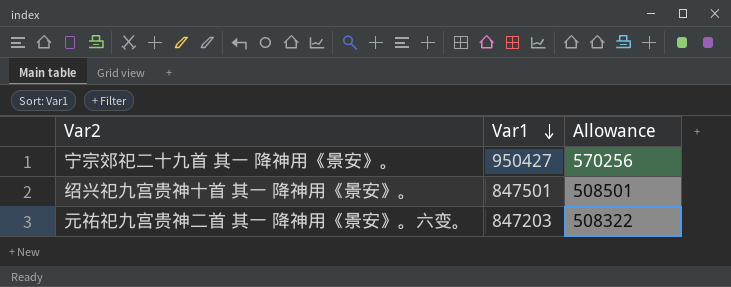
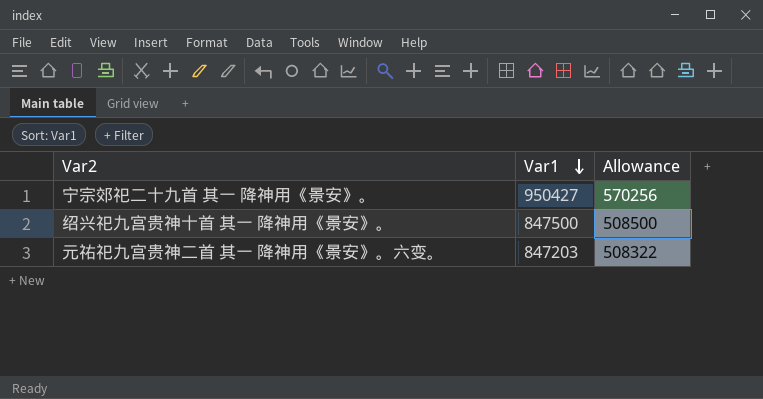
绍兴祀九宫贵神十首 其一 降神用《景安》。 | Var1: 847501 -> 847500
绍兴祀九宫贵神十首 其一 降神用《景安》。 | Allowance: 508501 -> 508500

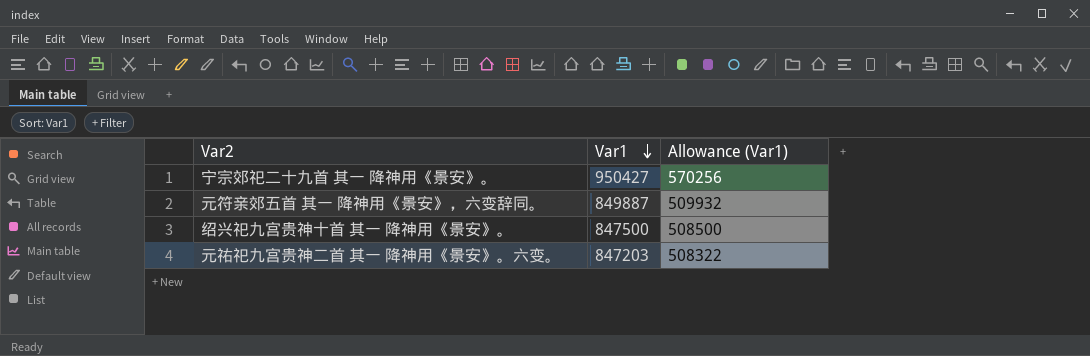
column name: Allowance -> Allowance (Var1)
row 元符亲郊五首 其一 降神用《景安》，六变辞同。: none -> 849887 | 509932

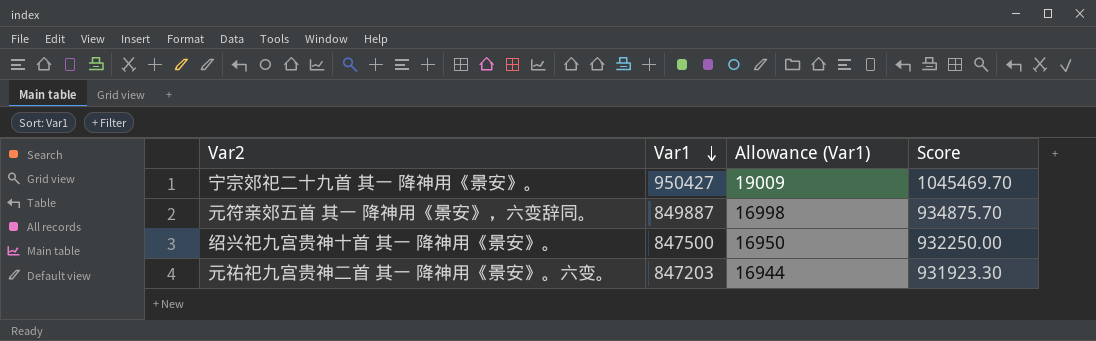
column Allowance (Var1) | formula: [Var1] * 0.6 -> [Var1] * 0.02
column Score | formula: none -> [Var1] * 1.1

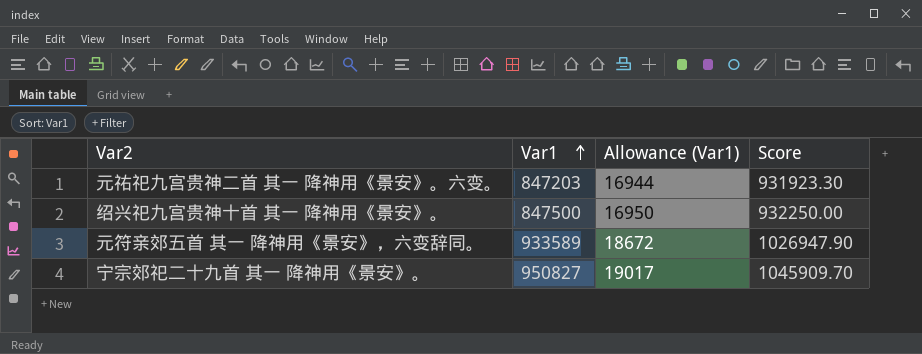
row order: Var1 descending -> Var1 ascending
元符亲郊五首 其一 降神用《景安》，六变辞同。 | Var1: 849887 -> 933589
元符亲郊五首 其一 降神用《景安》，六变辞同。 | Allowance (Var1): 16998 -> 18672
元符亲郊五首 其一 降神用《景安》，六变辞同。 | Score: 934875.70 -> 1026947.90
宁宗郊祀二十九首 其一 降神用《景安》。 | Var1: 950427 -> 950827
宁宗郊祀二十九首 其一 降神用《景安》。 | Allowance (Var1): 19009 -> 19017
宁宗郊祀二十九首 其一 降神用《景安》。 | Score: 1045469.70 -> 1045909.70

